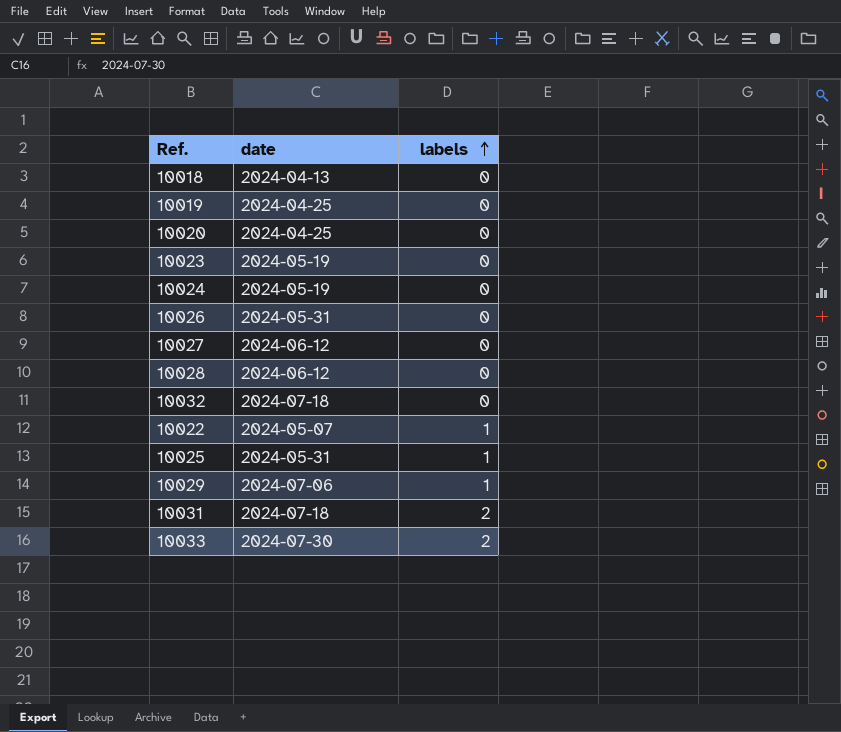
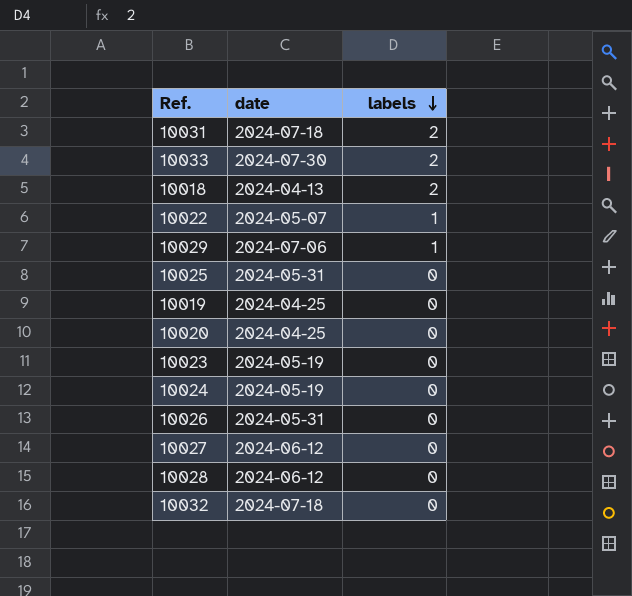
row order: labels ascending -> labels descending
10018 | labels: 0 -> 2
10025 | labels: 1 -> 0

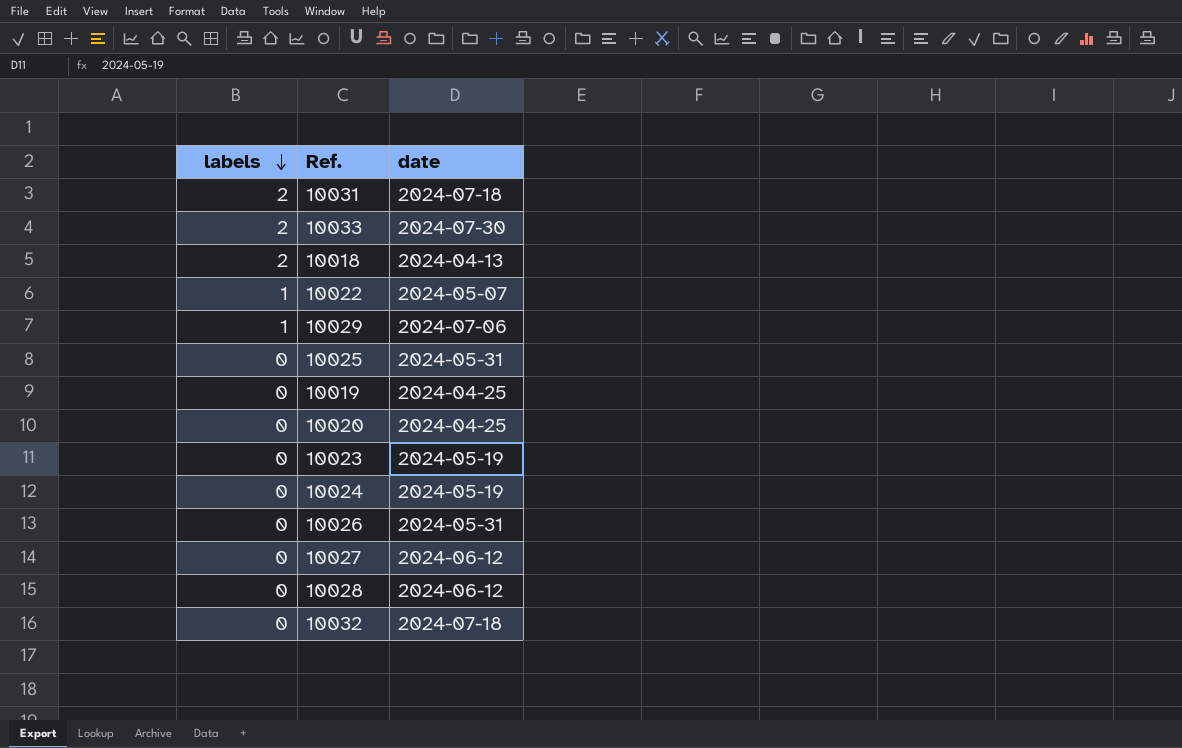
column labels | position: 3 -> 1

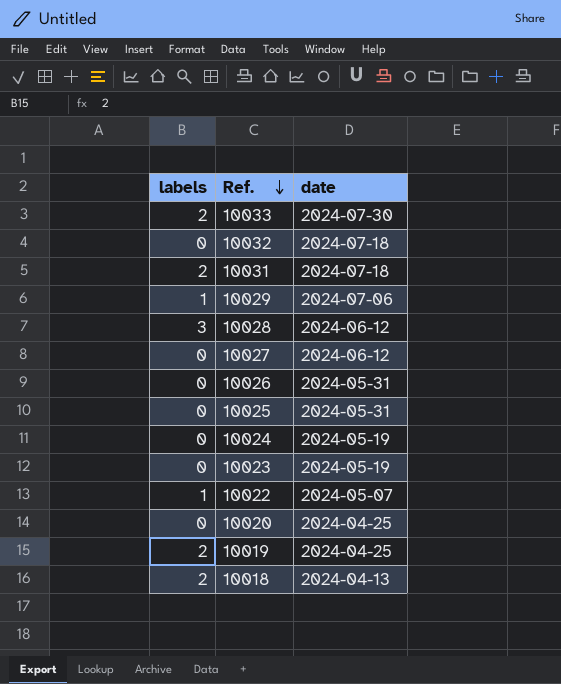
row order: labels descending -> Ref. descending
10028 | labels: 0 -> 3
10019 | labels: 0 -> 2

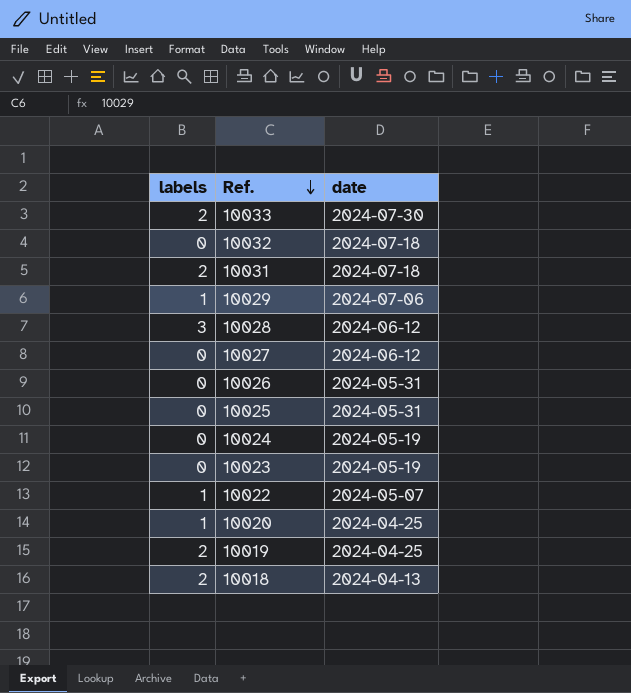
10020 | labels: 0 -> 1

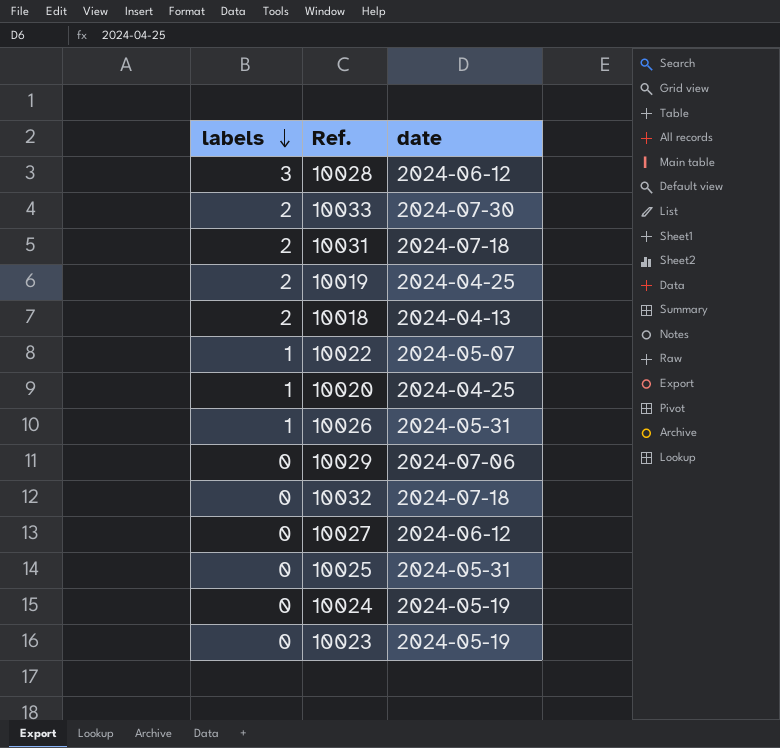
row order: Ref. descending -> labels descending
10026 | labels: 0 -> 1
10029 | labels: 1 -> 0

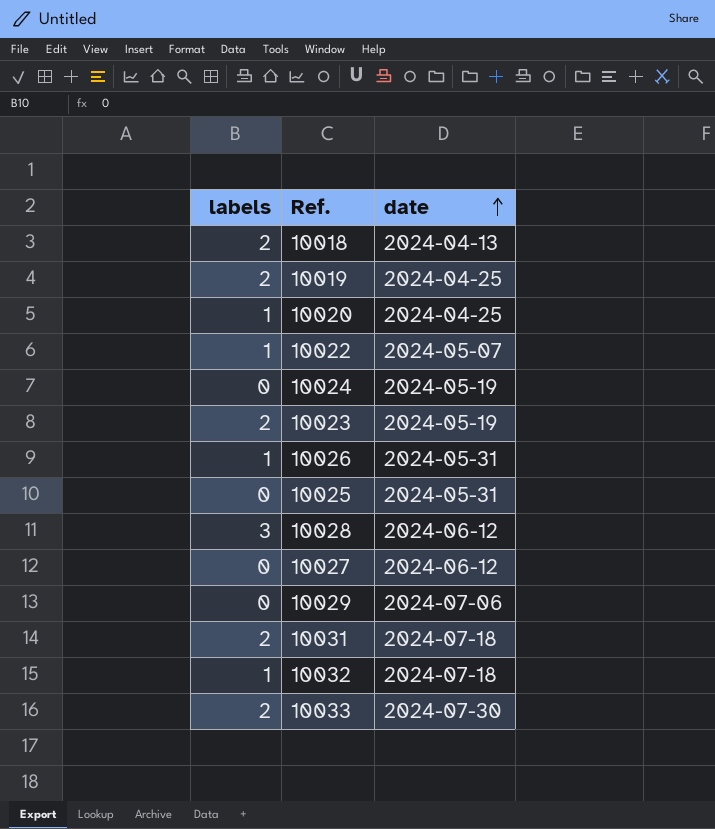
row order: labels descending -> date ascending
10023 | labels: 0 -> 2
10032 | labels: 0 -> 1

